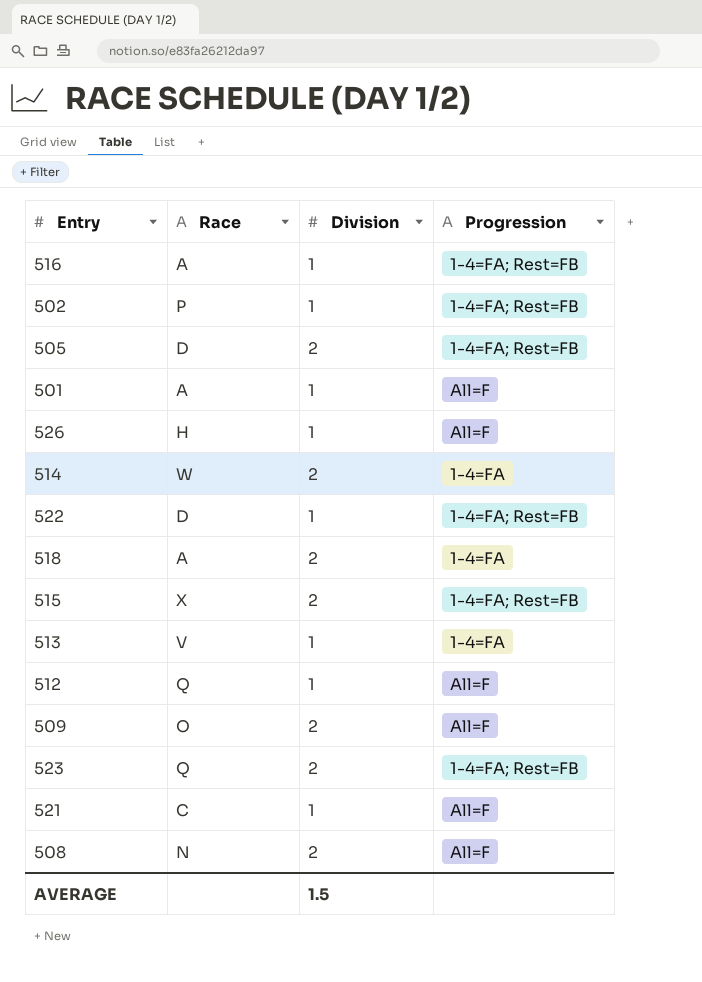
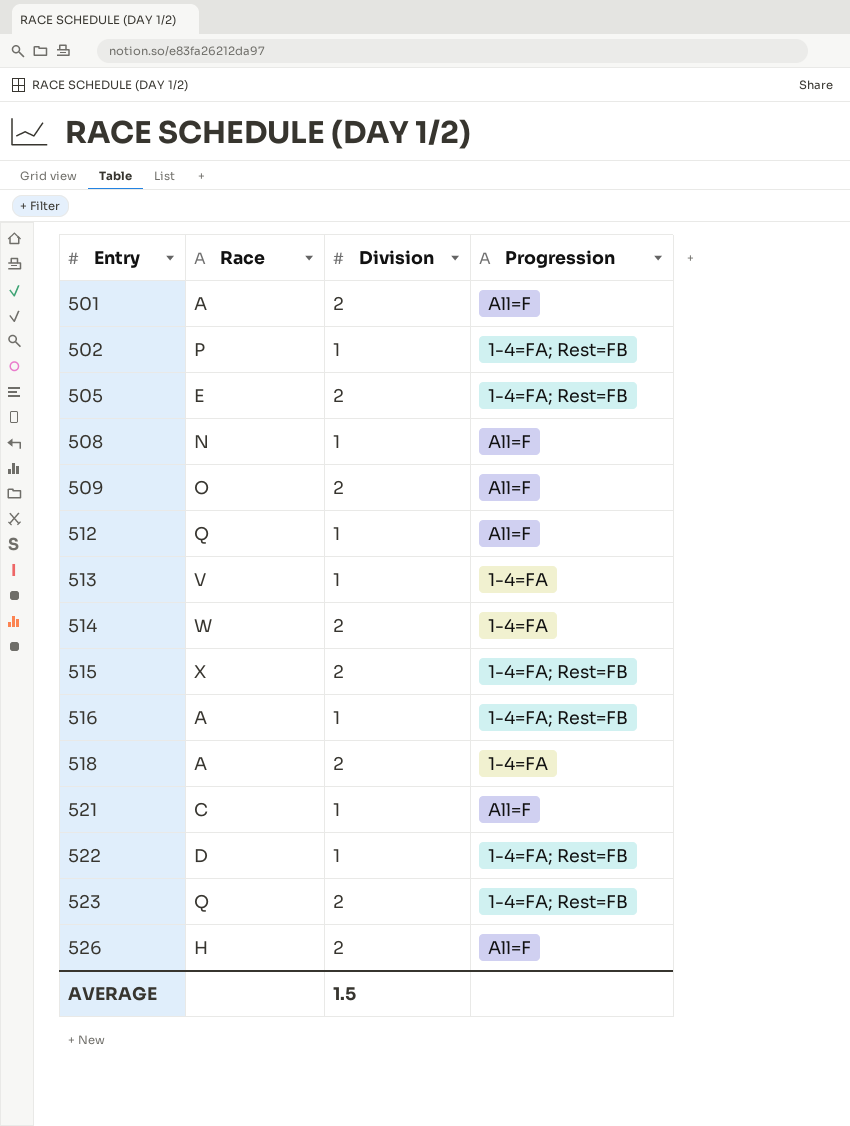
row order: none -> Entry ascending
501 | Division: 1 -> 2
505 | Race: D -> E
508 | Division: 2 -> 1
526 | Division: 1 -> 2

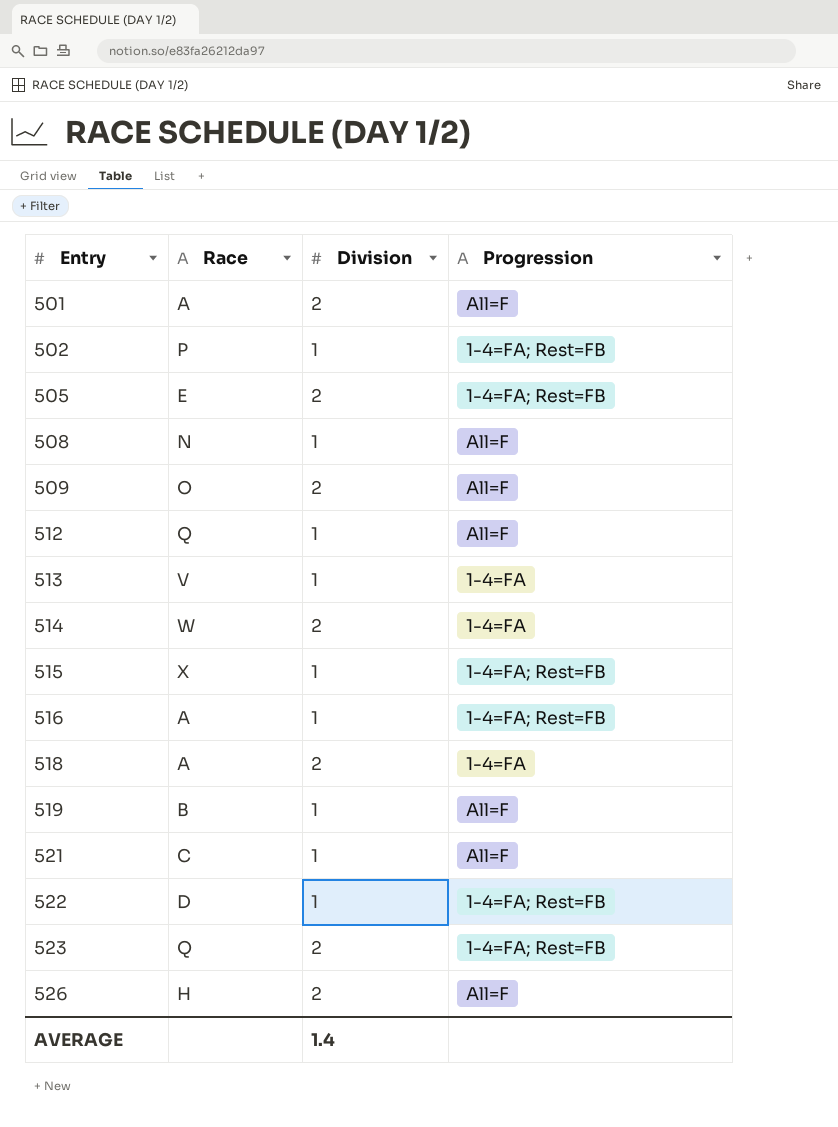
515 | Division: 2 -> 1
row 519: none -> B | 1 | All=F
AVERAGE | Division: 1.5 -> 1.4

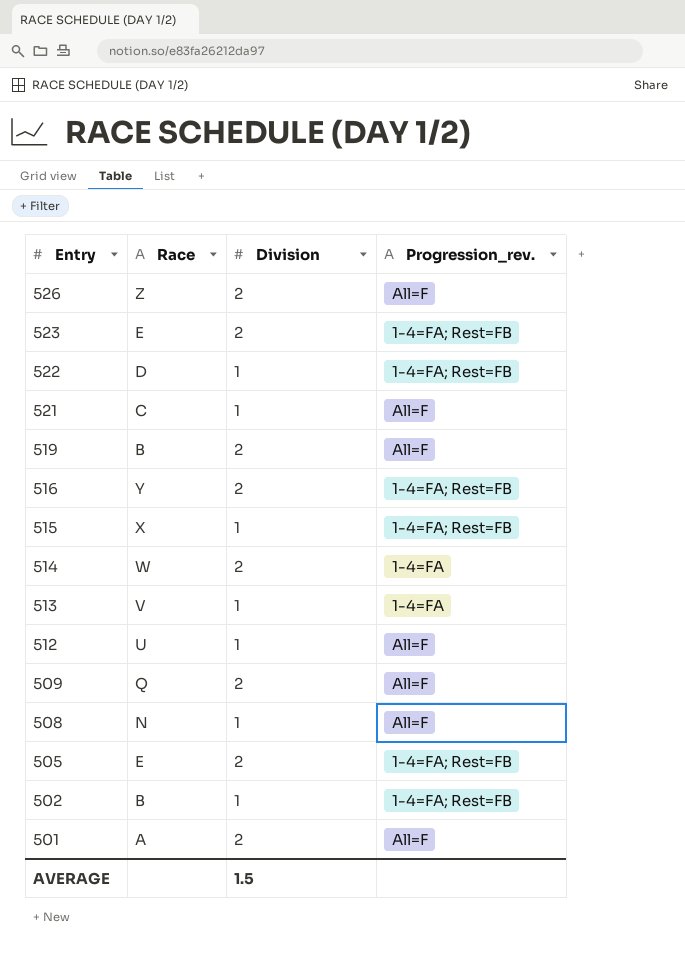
row order: Entry ascending -> Entry descending
column name: Progression -> Progression_rev.
row 518: A | 2 | 1-4=FA -> none
526 | Race: H -> Z
523 | Race: Q -> E
519 | Division: 1 -> 2
516 | Race: A -> Y
516 | Division: 1 -> 2
512 | Race: Q -> U
509 | Race: O -> Q
502 | Race: P -> B
AVERAGE | Division: 1.4 -> 1.5

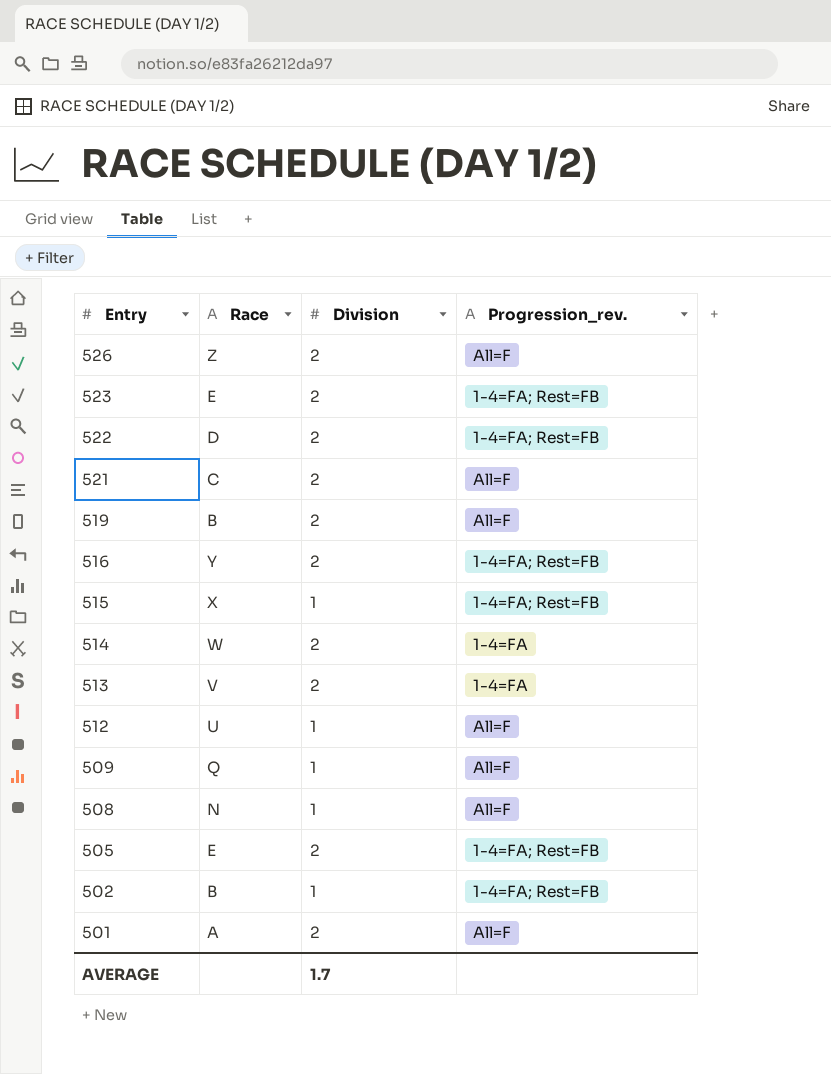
522 | Division: 1 -> 2
521 | Division: 1 -> 2
513 | Division: 1 -> 2
509 | Division: 2 -> 1
AVERAGE | Division: 1.5 -> 1.7

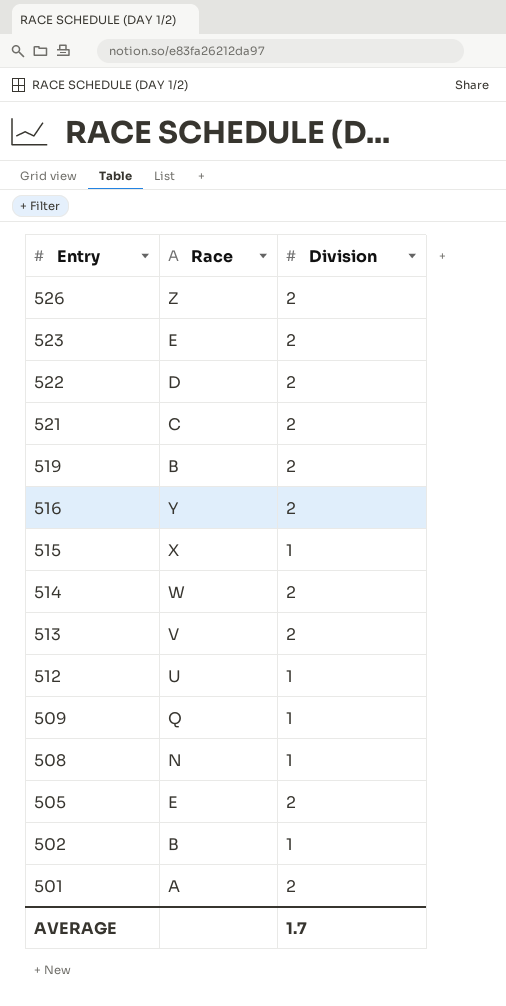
column Progression_rev. | position: 4 -> none

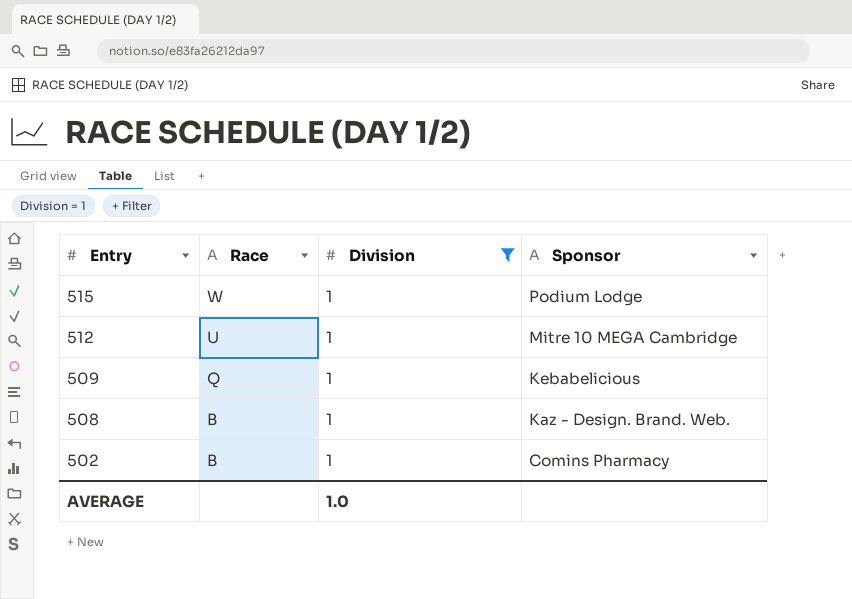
filter: none -> Division = 1
column Sponsor | position: none -> 4
515 | Race: X -> W
508 | Race: N -> B
AVERAGE | Division: 1.7 -> 1.0

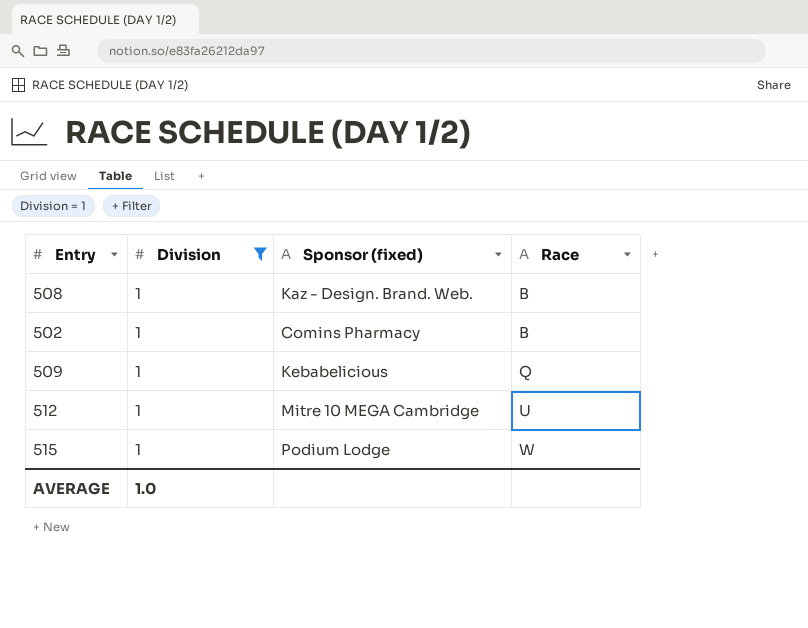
row order: Entry descending -> Race ascending
column name: Sponsor -> Sponsor (fixed)
column Race | position: 2 -> 4

